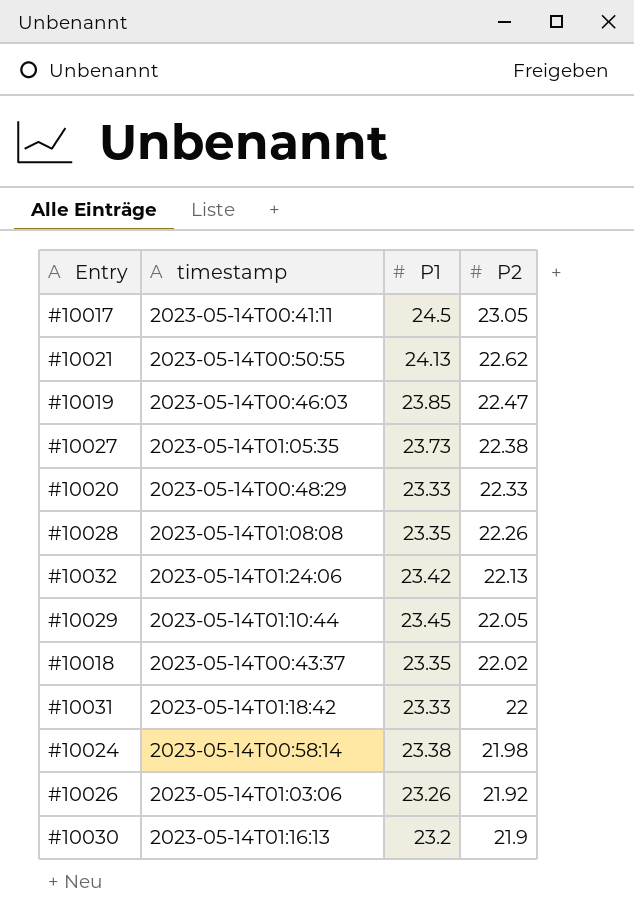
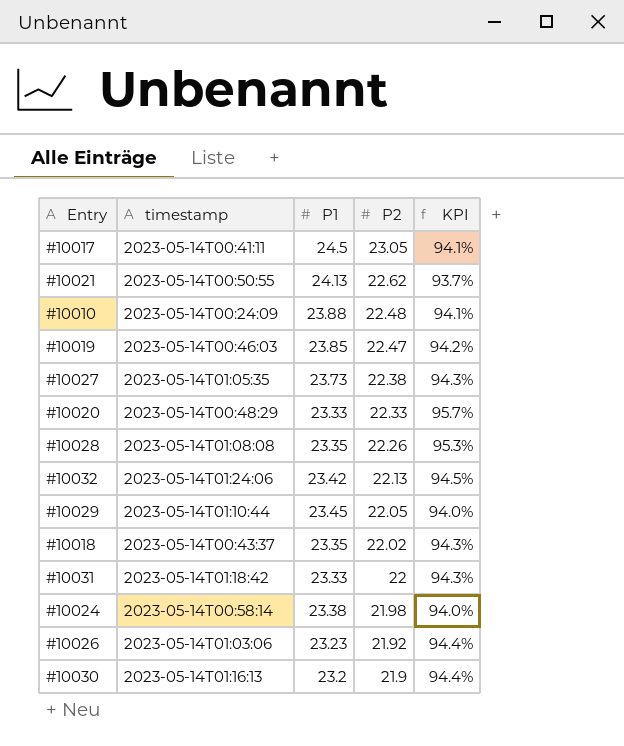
column KPI | formula: none -> [P2] / [P1]
row #10010: none -> 2023-05-14T00:24:09 | 23.88 | 22.48 | 94.1%
#10026 | P1: 23.26 -> 23.23

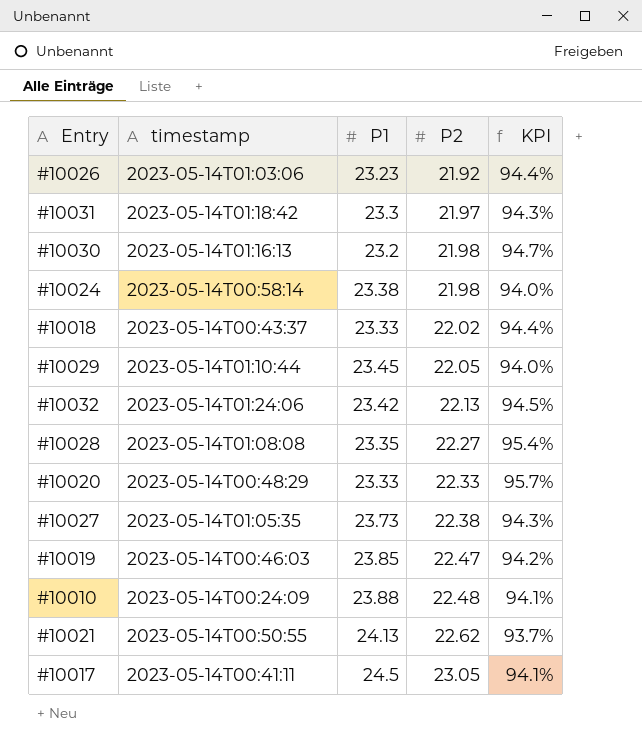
row order: P2 descending -> P2 ascending
#10031 | P1: 23.33 -> 23.3
#10031 | P2: 22 -> 21.97
#10030 | P2: 21.9 -> 21.98
#10030 | KPI: 94.4% -> 94.7%
#10018 | P1: 23.35 -> 23.33
#10018 | KPI: 94.3% -> 94.4%
#10028 | P2: 22.26 -> 22.27
#10028 | KPI: 95.3% -> 95.4%

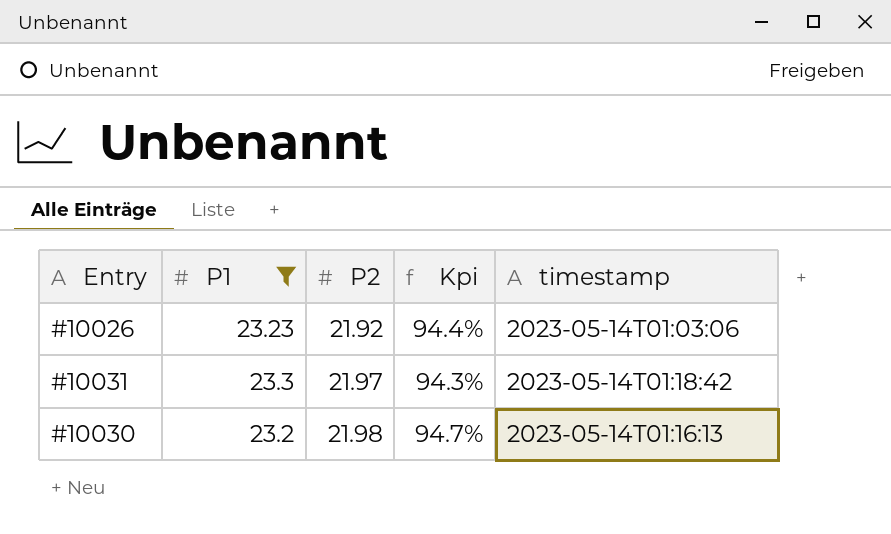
filter: none -> P1 <= 23.3
column name: KPI -> Kpi
column timestamp | position: 2 -> 5

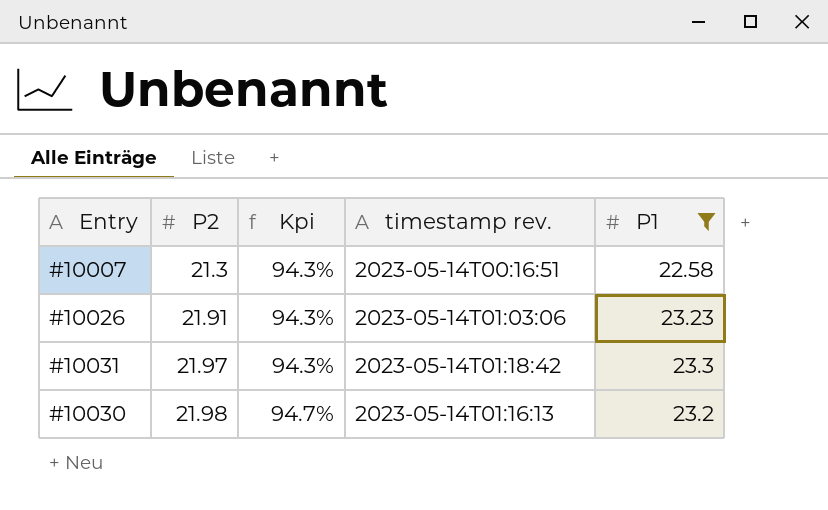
column name: timestamp -> timestamp rev.
column P1 | position: 2 -> 5
row #10007: none -> 21.3 | 94.3% | 2023-05-14T00:16:51 | 22.58
#10026 | P2: 21.92 -> 21.91
#10026 | Kpi: 94.4% -> 94.3%

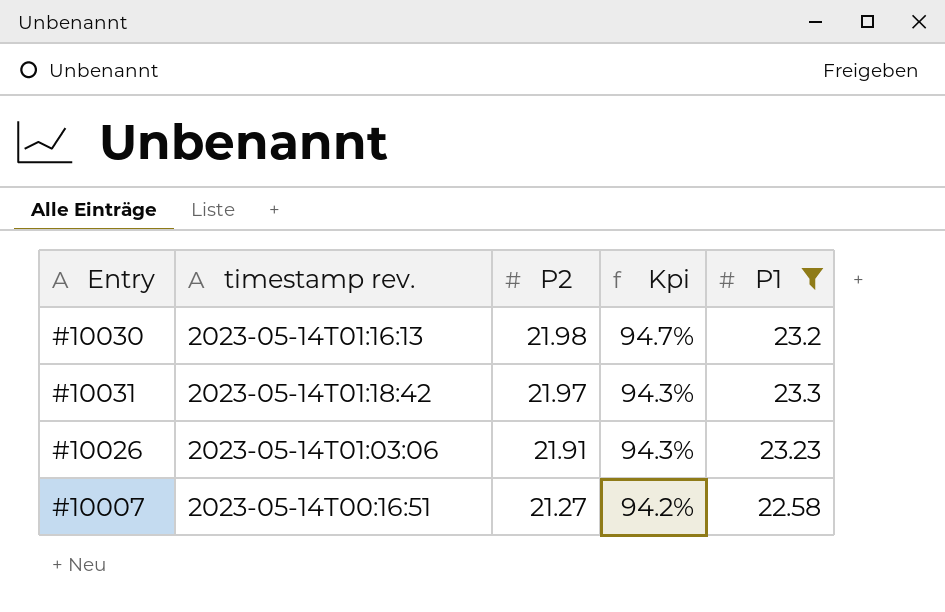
row order: P2 ascending -> P2 descending
column timestamp rev. | position: 4 -> 2
#10007 | P2: 21.3 -> 21.27
#10007 | Kpi: 94.3% -> 94.2%

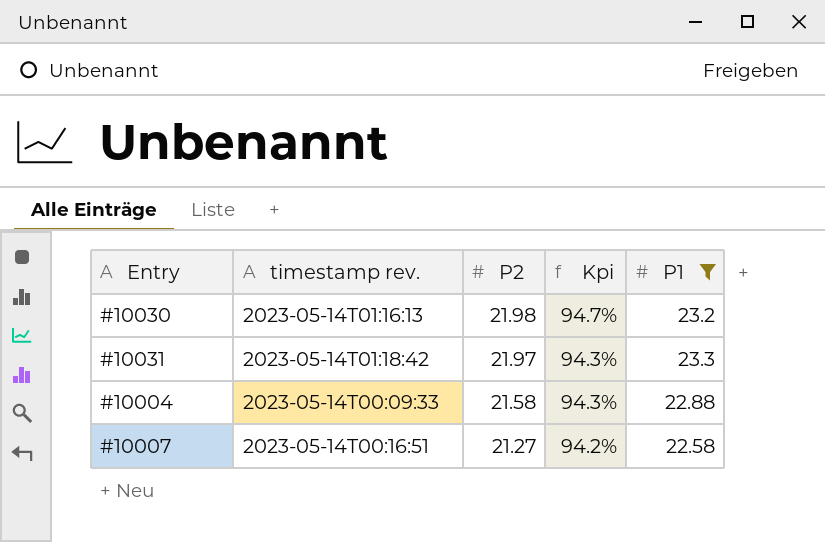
row #10026: 2023-05-14T01:03:06 | 21.91 | 94.3% | 23.23 -> none
row #10004: none -> 2023-05-14T00:09:33 | 21.58 | 94.3% | 22.88

